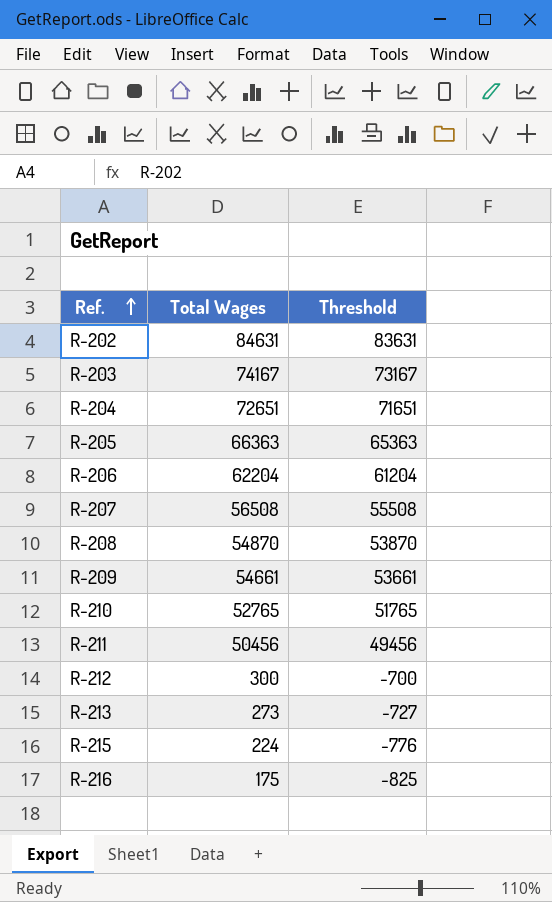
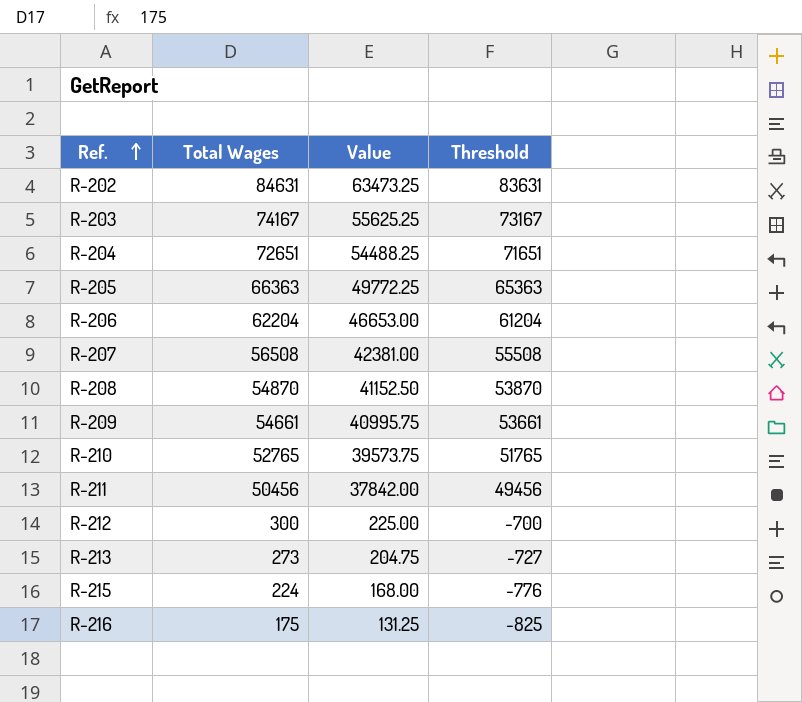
column Value | formula: none -> [Total Wages] * 0.75

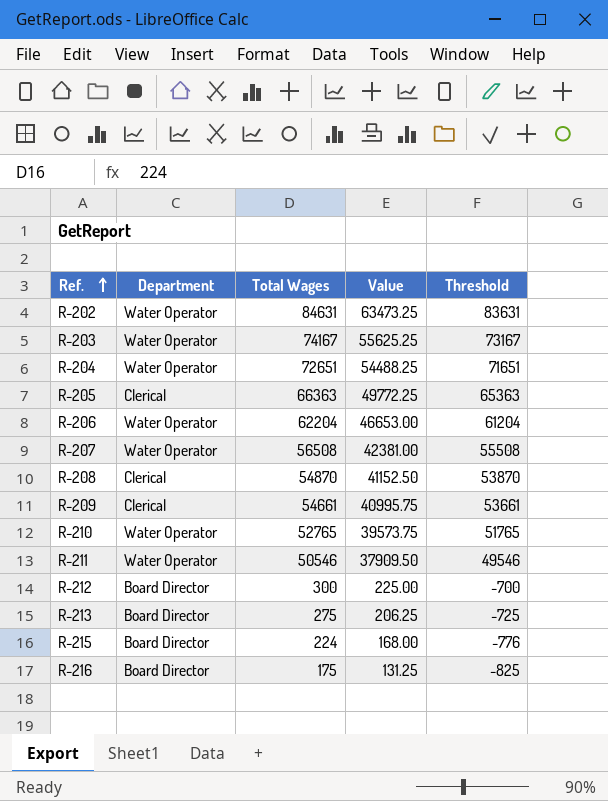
column Department | position: none -> 2
R-211 | Total Wages: 50456 -> 50546
R-211 | Value: 37842.00 -> 37909.50
R-211 | Threshold: 49456 -> 49546
R-213 | Total Wages: 273 -> 275
R-213 | Value: 204.75 -> 206.25
R-213 | Threshold: -727 -> -725

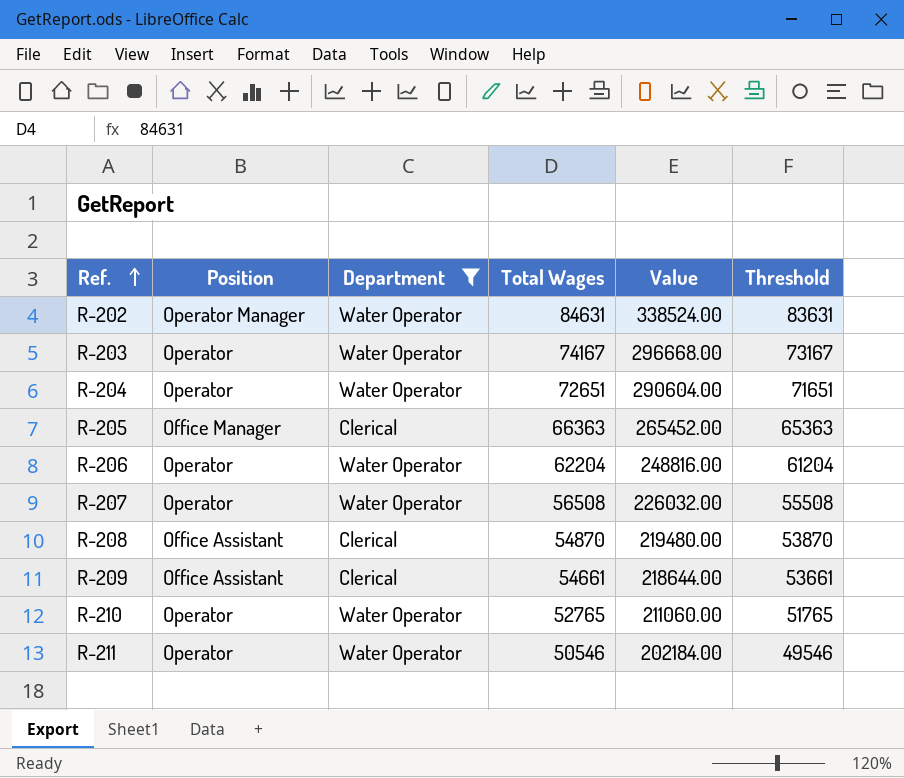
filter: none -> Department != Board Director
column Position | position: none -> 2
column Value | formula: [Total Wages] * 0.75 -> [Total Wages] * 4

